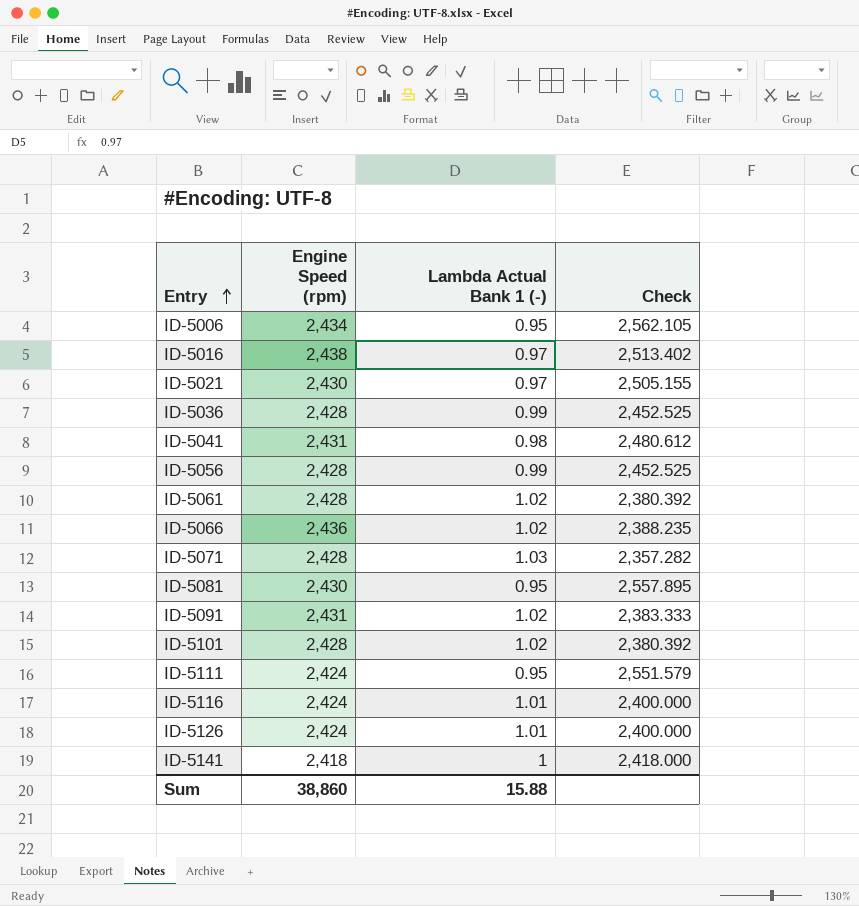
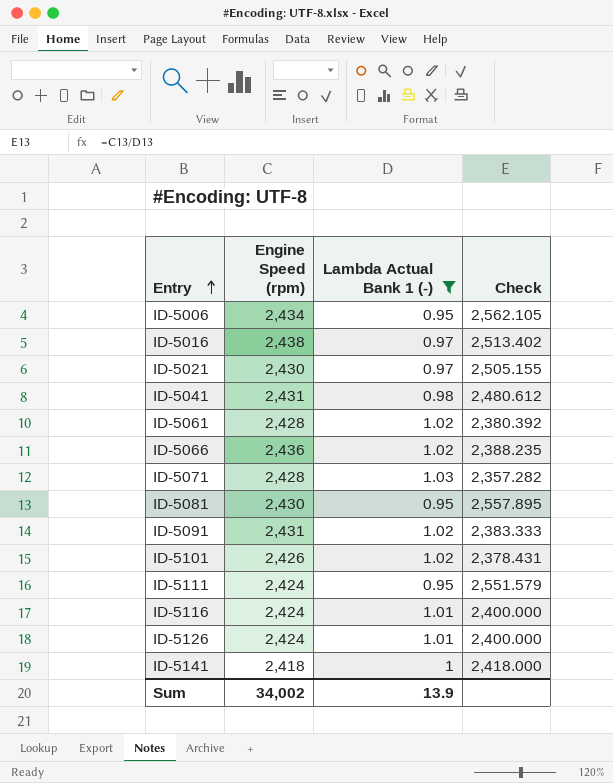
filter: none -> Lambda Actual Bank 1 (-) != 0.99
ID-5101 | Engine Speed (rpm): 2,428 -> 2,426
ID-5101 | Check: 2,380.392 -> 2,378.431
Sum | Engine Speed (rpm): 38,860 -> 34,002
Sum | Lambda Actual Bank 1 (-): 15.88 -> 13.9

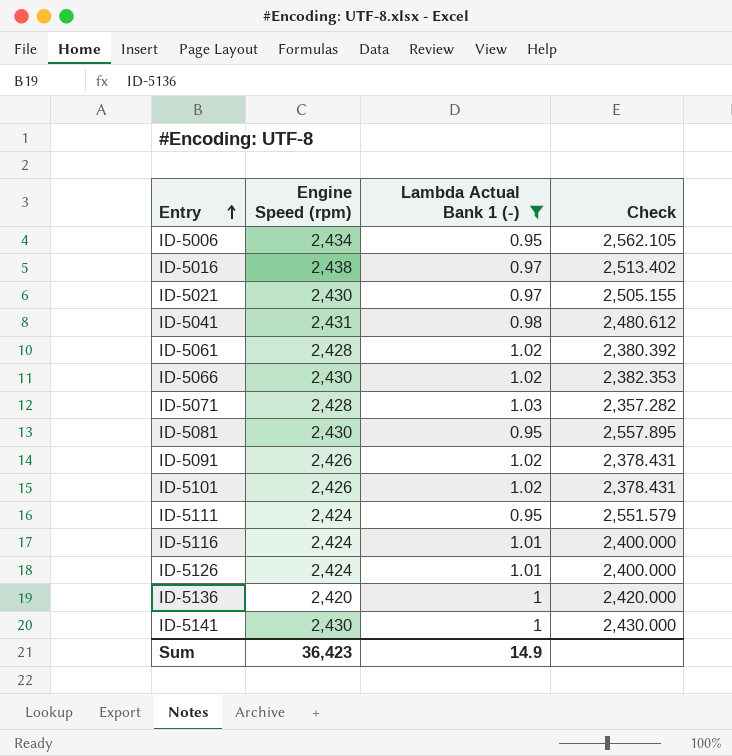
ID-5066 | Engine Speed (rpm): 2,436 -> 2,430
ID-5066 | Check: 2,388.235 -> 2,382.353
ID-5091 | Engine Speed (rpm): 2,431 -> 2,426
ID-5091 | Check: 2,383.333 -> 2,378.431
row ID-5136: none -> 2,420 | 1 | 2,420.000
ID-5141 | Engine Speed (rpm): 2,418 -> 2,430
ID-5141 | Check: 2,418.000 -> 2,430.000
Sum | Engine Speed (rpm): 34,002 -> 36,423
Sum | Lambda Actual Bank 1 (-): 13.9 -> 14.9

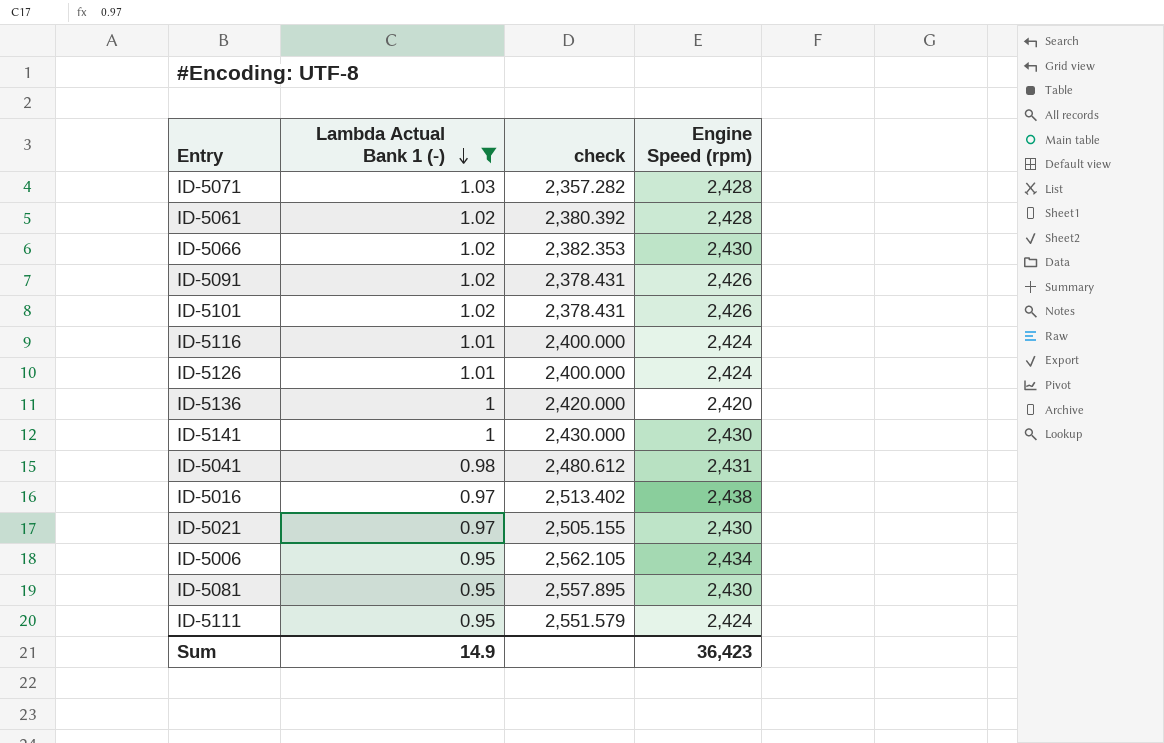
row order: Entry ascending -> Lambda Actual Bank 1 (-) descending
column name: Check -> check
column Engine Speed (rpm) | position: 2 -> 4

